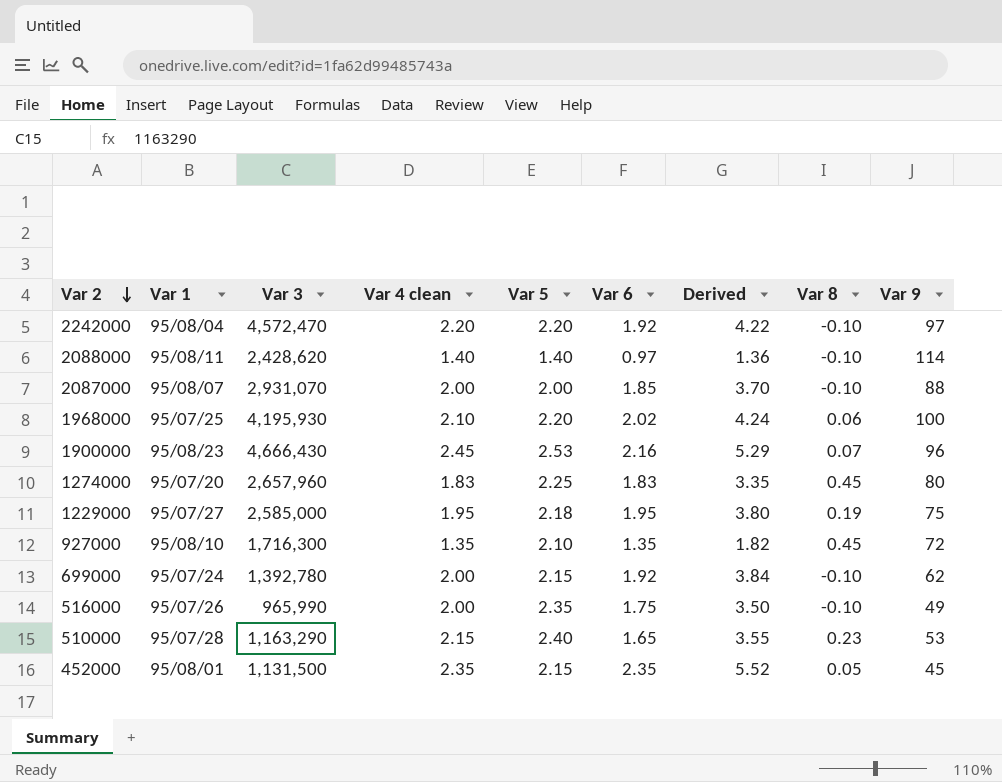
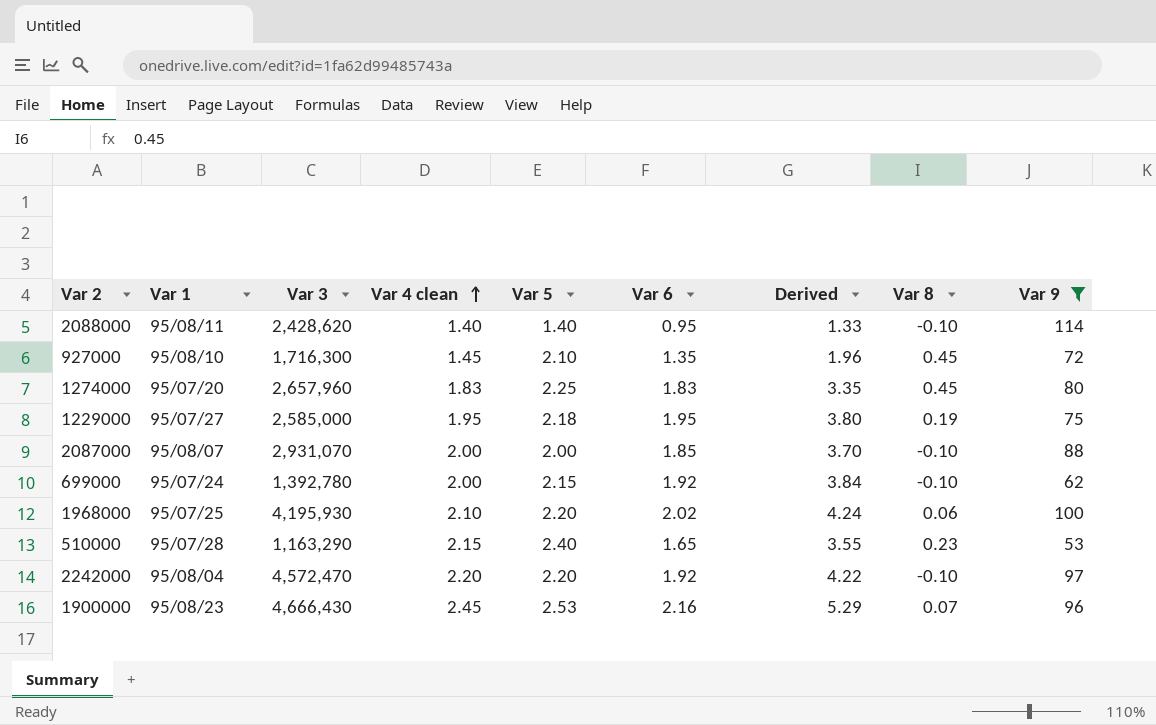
filter: none -> Var 9 >= 53
row order: Var 2 descending -> Var 4 clean ascending
2088000 | Var 6: 0.97 -> 0.95
2088000 | Derived: 1.36 -> 1.33
927000 | Var 4 clean: 1.35 -> 1.45
927000 | Derived: 1.82 -> 1.96

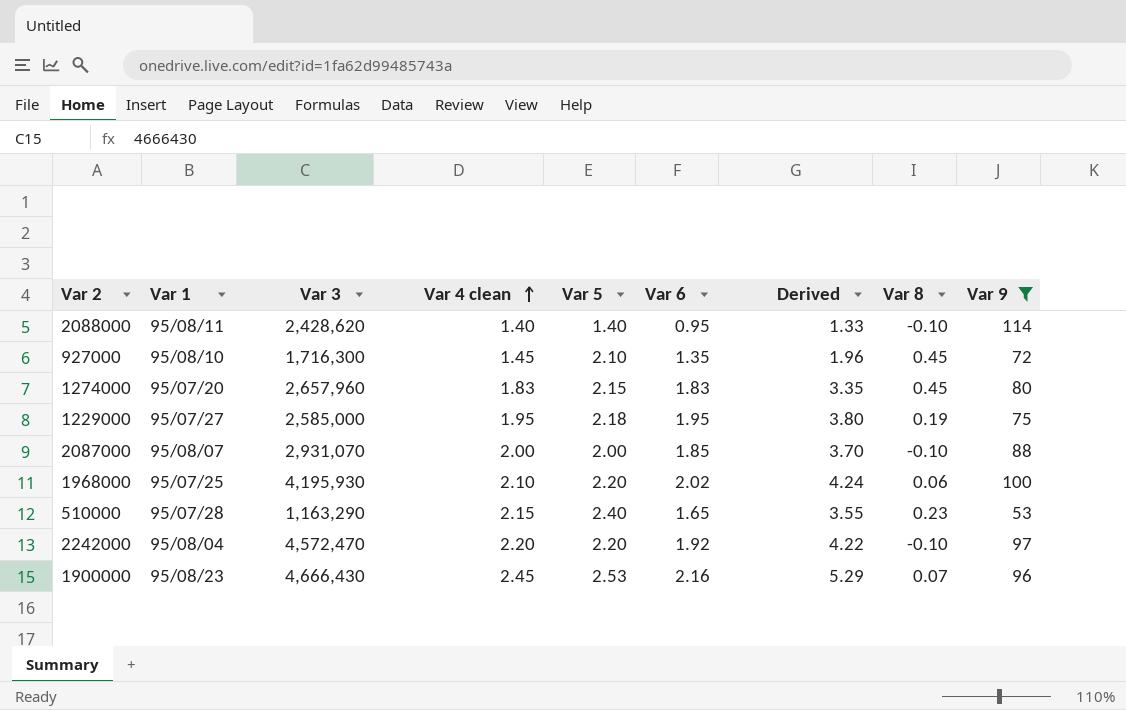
row 699000: 95/07/24 | 1,392,780 | 2.00 | 2.15 | 1.92 | 3.84 | -0.10 | 62 -> none
1274000 | Var 5: 2.25 -> 2.15

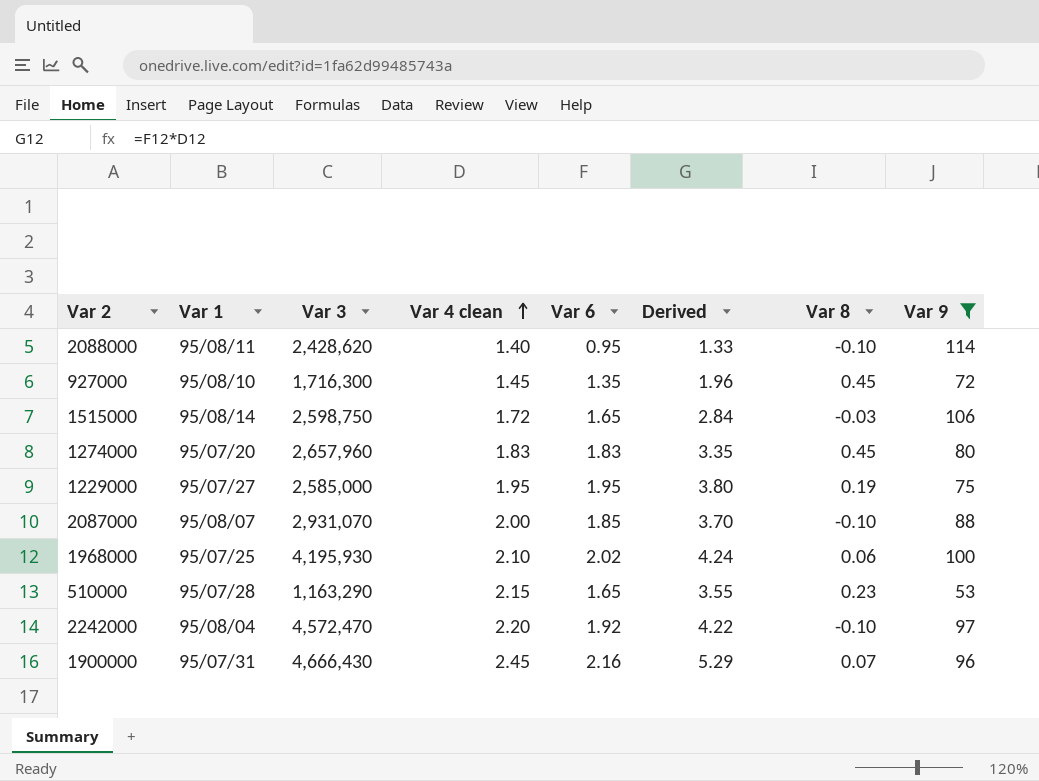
column Var 5 | position: 5 -> none
row 1515000: none -> 95/08/14 | 2,598,750 | 1.72 | 1.65 | 2.84 | -0.03 | 106
1900000 | Var 1: 95/08/23 -> 95/07/31

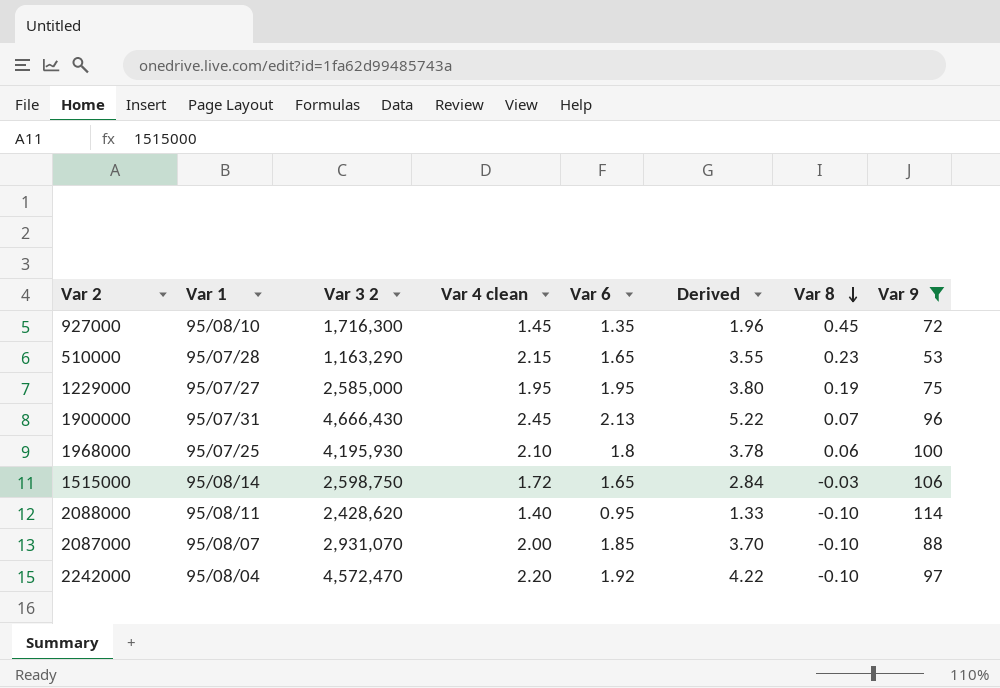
row order: Var 4 clean ascending -> Var 8 descending
column name: Var 3 -> Var 3 2
row 1274000: 95/07/20 | 2,657,960 | 1.83 | 1.83 | 3.35 | 0.45 | 80 -> none
1900000 | Var 6: 2.16 -> 2.13
1900000 | Derived: 5.29 -> 5.22
1968000 | Var 6: 2.02 -> 1.8
1968000 | Derived: 4.24 -> 3.78

